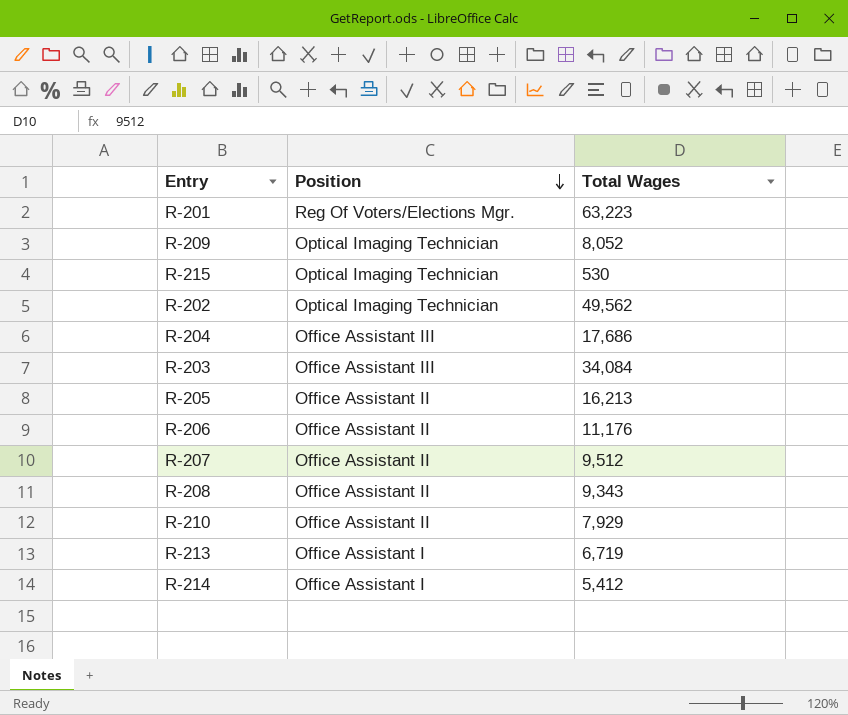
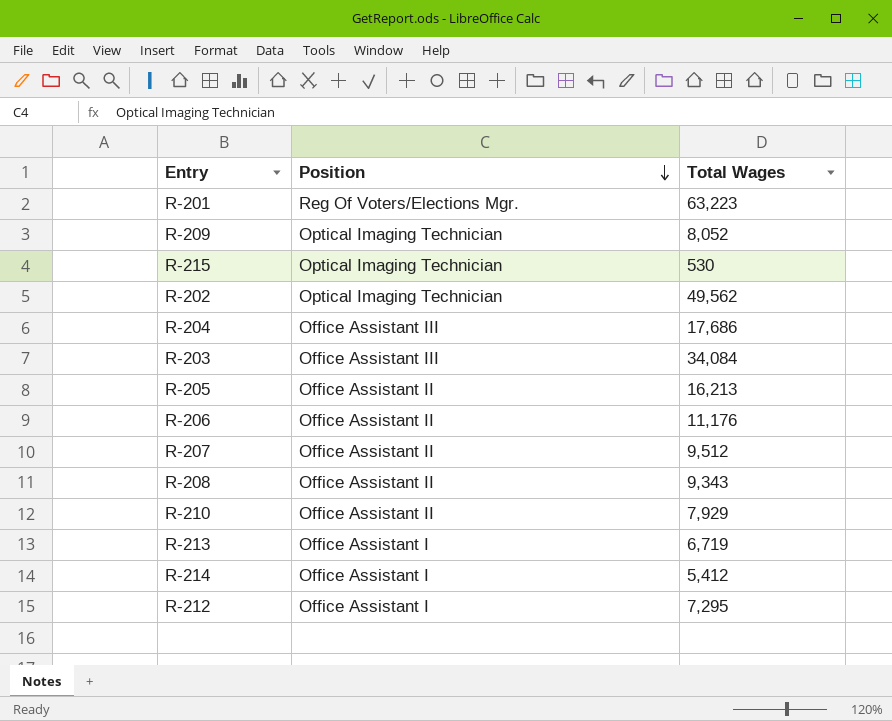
row R-212: none -> Office Assistant I | 7,295

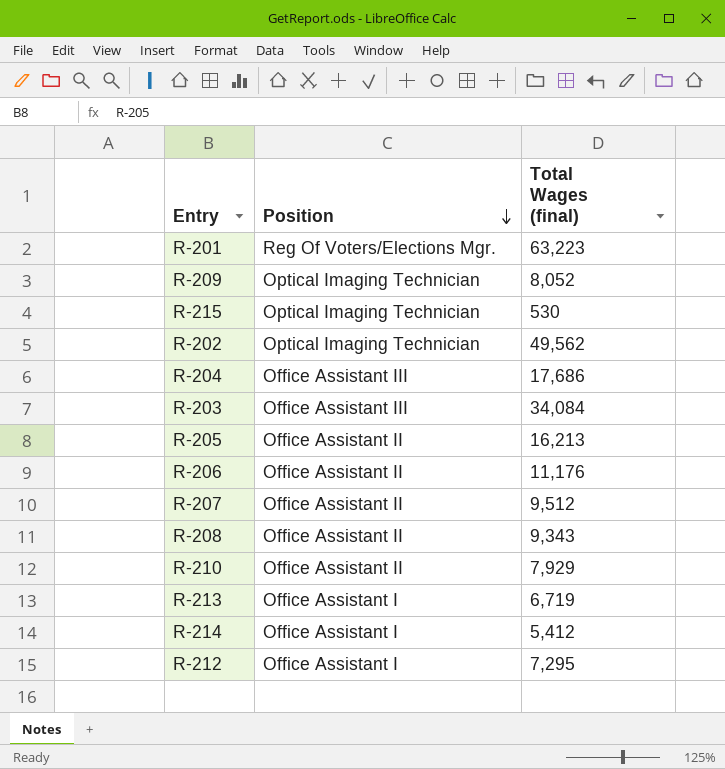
column name: Total Wages -> Total Wages (final)

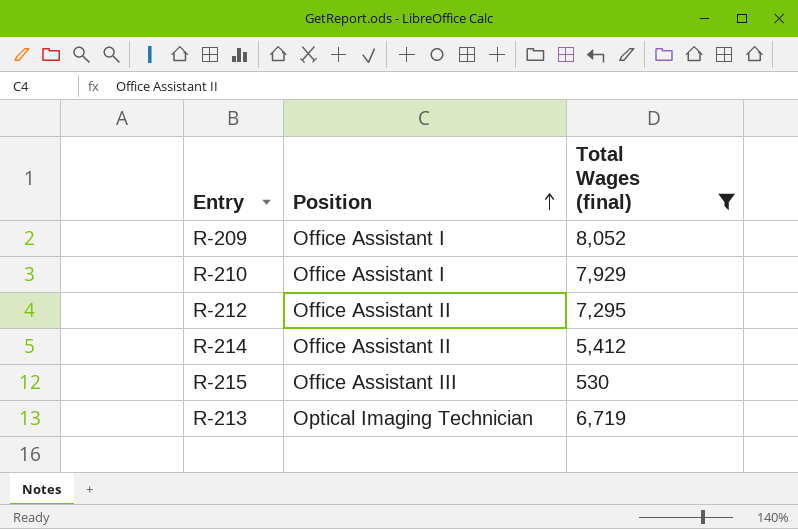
filter: none -> Total Wages (final) <= 8,052
row order: Position descending -> Position ascending
R-209 | Position: Optical Imaging Technician -> Office Assistant I
R-210 | Position: Office Assistant II -> Office Assistant I
R-212 | Position: Office Assistant I -> Office Assistant II
R-214 | Position: Office Assistant I -> Office Assistant II
R-215 | Position: Optical Imaging Technician -> Office Assistant III
R-213 | Position: Office Assistant I -> Optical Imaging Technician

